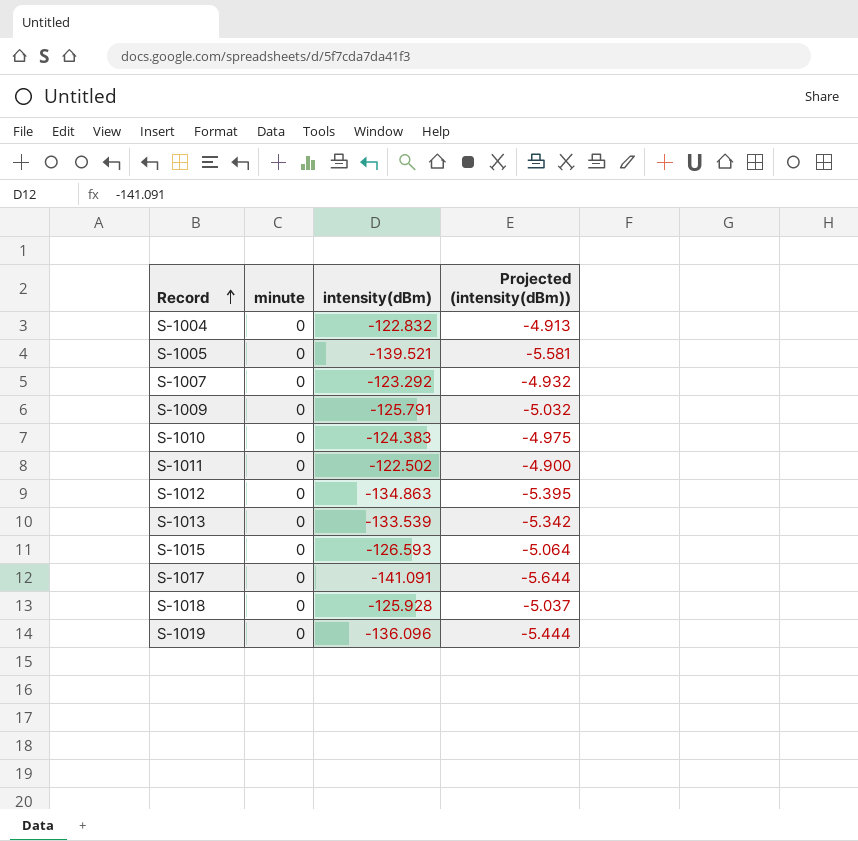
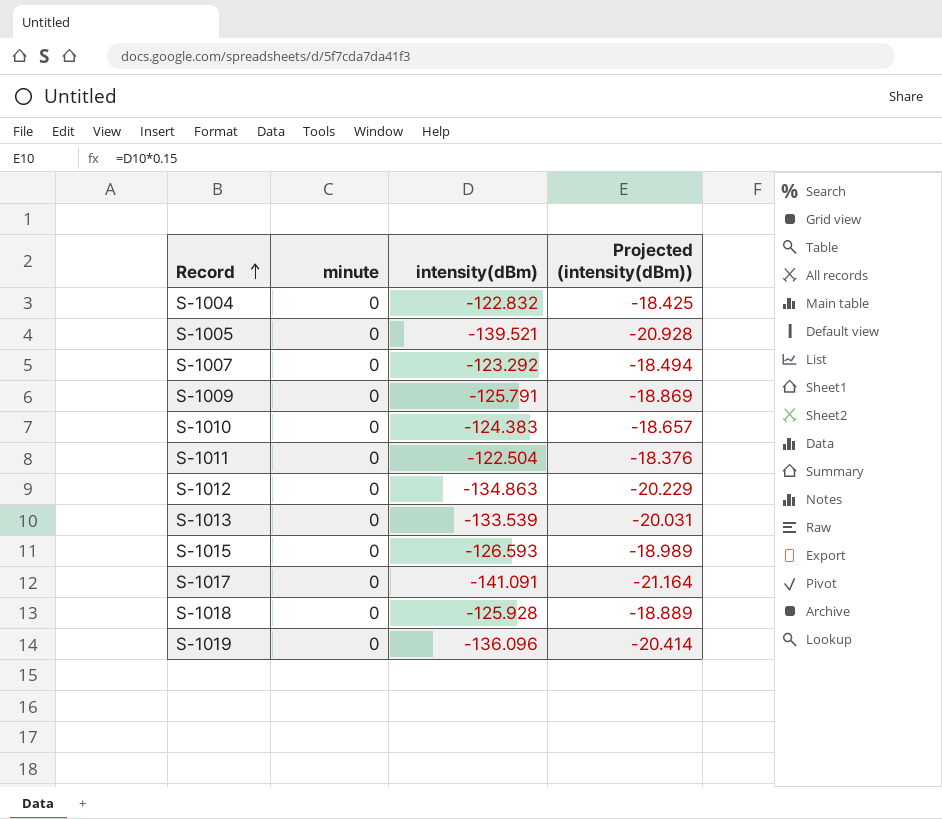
column Projected (intensity(dBm)) | formula: [intensity(dBm)] * 0.04 -> [intensity(dBm)] * 0.15
S-1011 | intensity(dBm): -122.502 -> -122.504

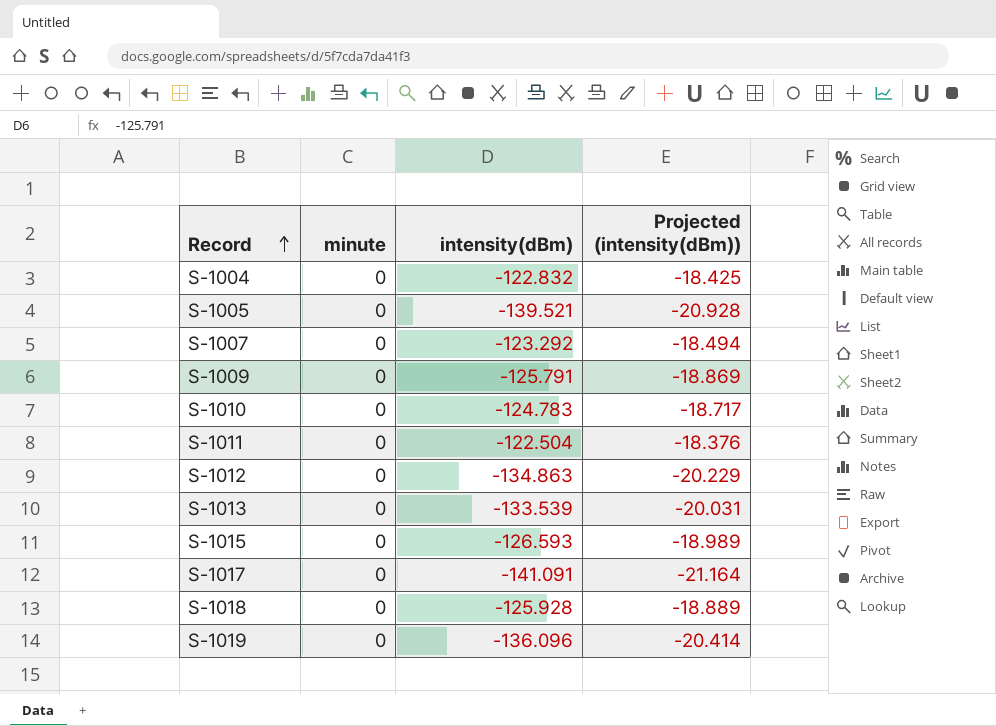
S-1010 | intensity(dBm): -124.383 -> -124.783
S-1010 | Projected (intensity(dBm)): -18.657 -> -18.717

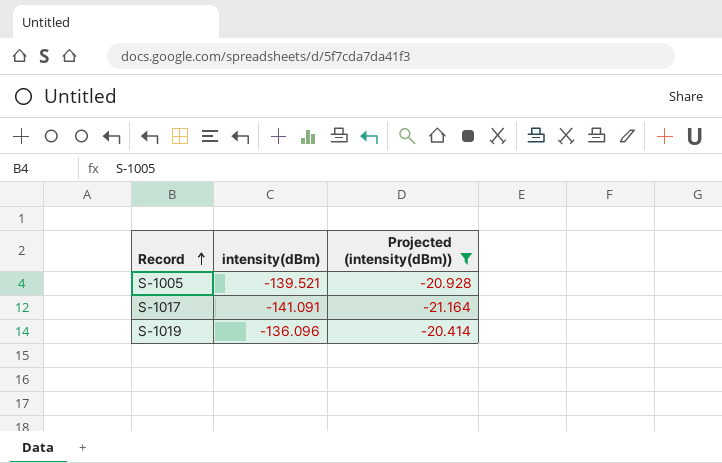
filter: none -> Projected (intensity(dBm)) <= -20.414
column minute | position: 2 -> none

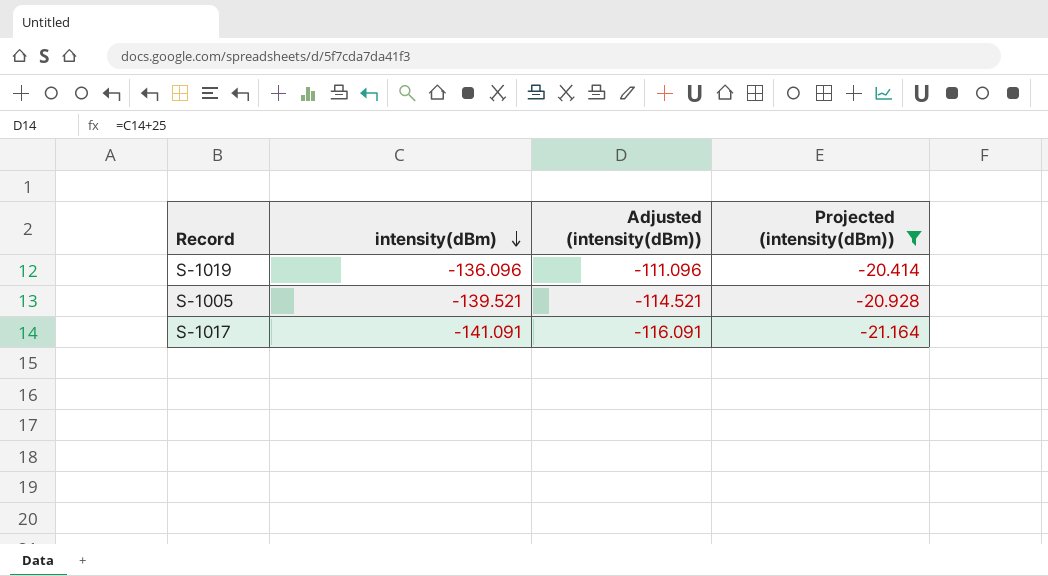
row order: Record ascending -> intensity(dBm) descending
column Adjusted (intensity(dBm)) | formula: none -> [intensity(dBm)] + 25

